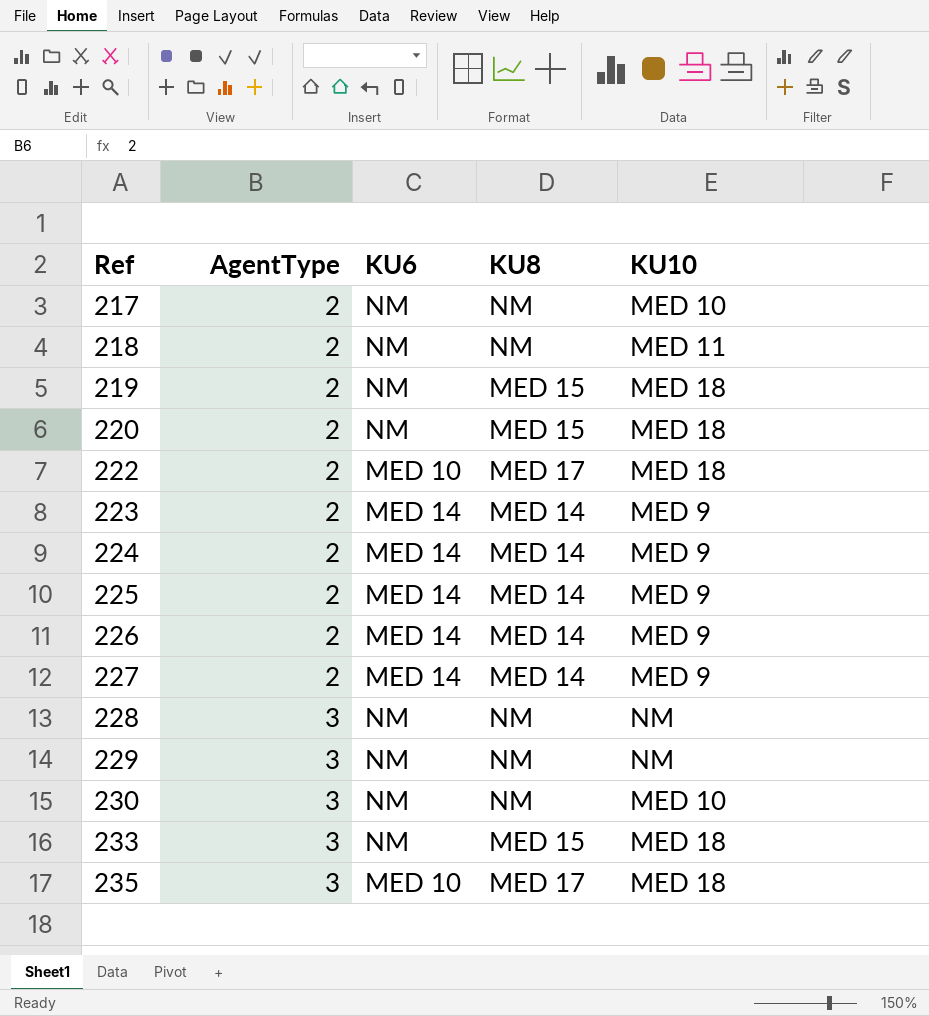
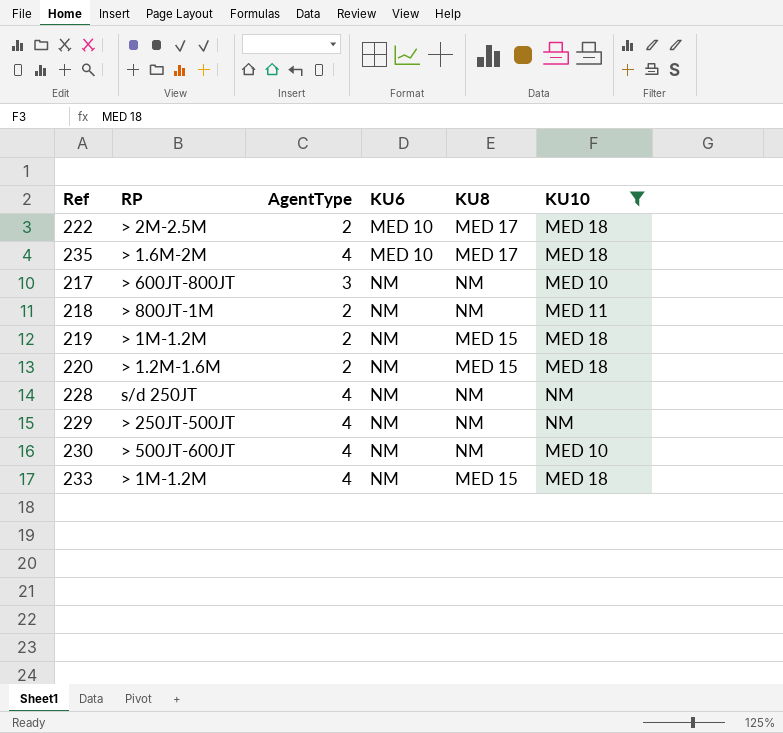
filter: none -> KU10 != MED 9
row order: Ref ascending -> KU6 ascending
column RP | position: none -> 2
235 | AgentType: 3 -> 4
217 | AgentType: 2 -> 3
228 | AgentType: 3 -> 4
229 | AgentType: 3 -> 4
230 | AgentType: 3 -> 4
233 | AgentType: 3 -> 4

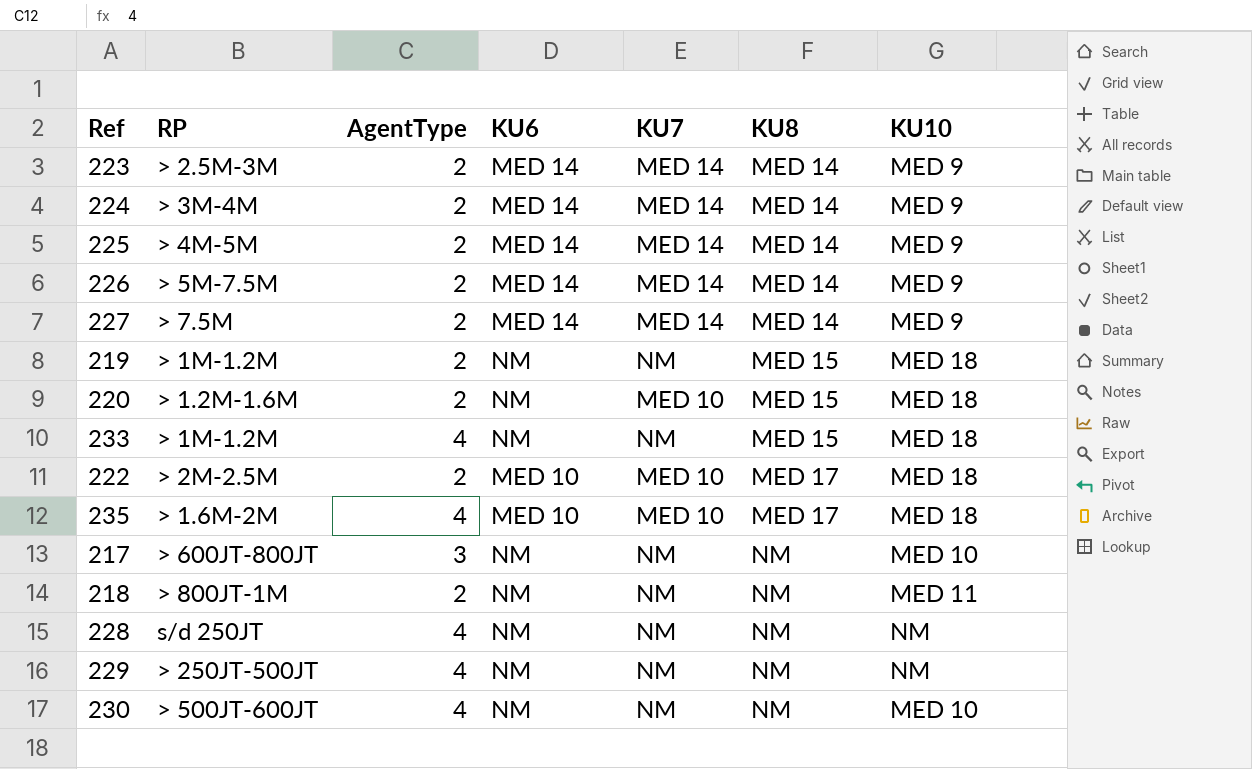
filter: KU10 != MED 9 -> none
row order: KU6 ascending -> KU8 ascending
column KU7 | position: none -> 5

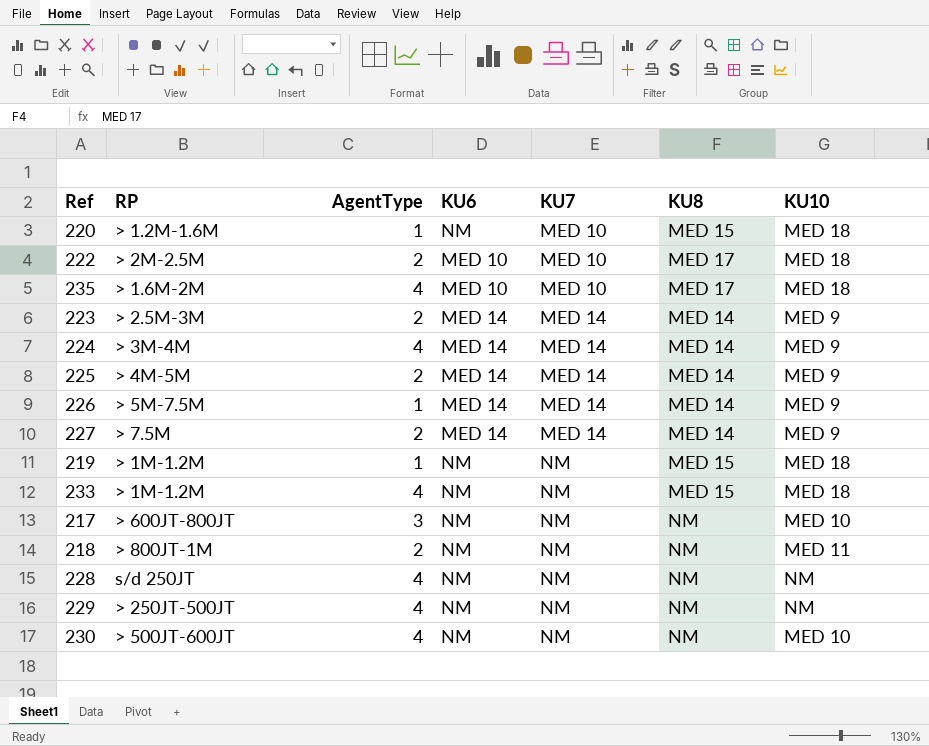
row order: KU8 ascending -> KU7 ascending
220 | AgentType: 2 -> 1
224 | AgentType: 2 -> 4
226 | AgentType: 2 -> 1
219 | AgentType: 2 -> 1

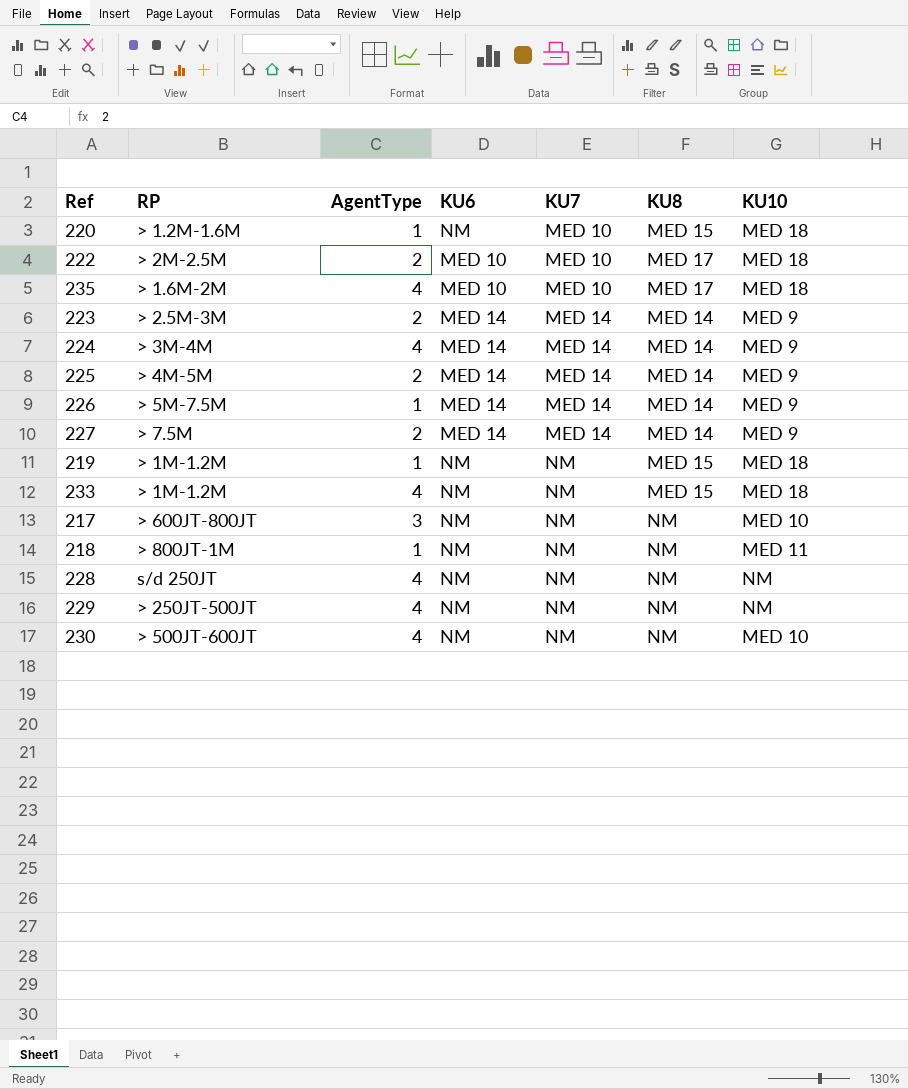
218 | AgentType: 2 -> 1

